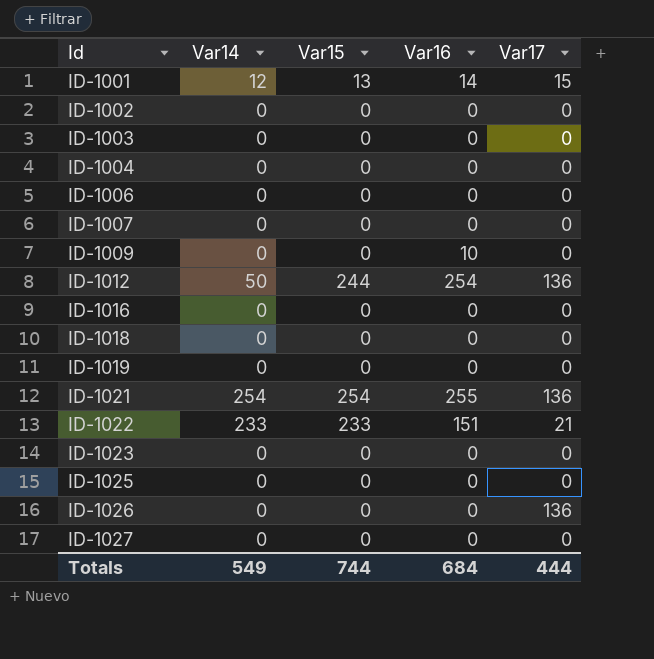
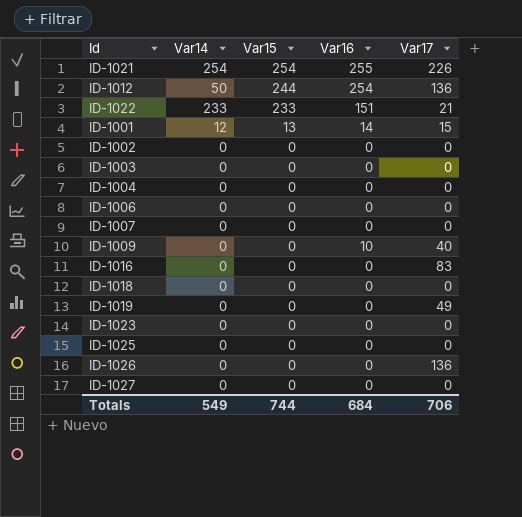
row order: Id ascending -> Var15 descending
ID-1021 | Var17: 136 -> 226
ID-1009 | Var17: 0 -> 40
ID-1016 | Var17: 0 -> 83
ID-1019 | Var17: 0 -> 49
Totals | Var17: 444 -> 706

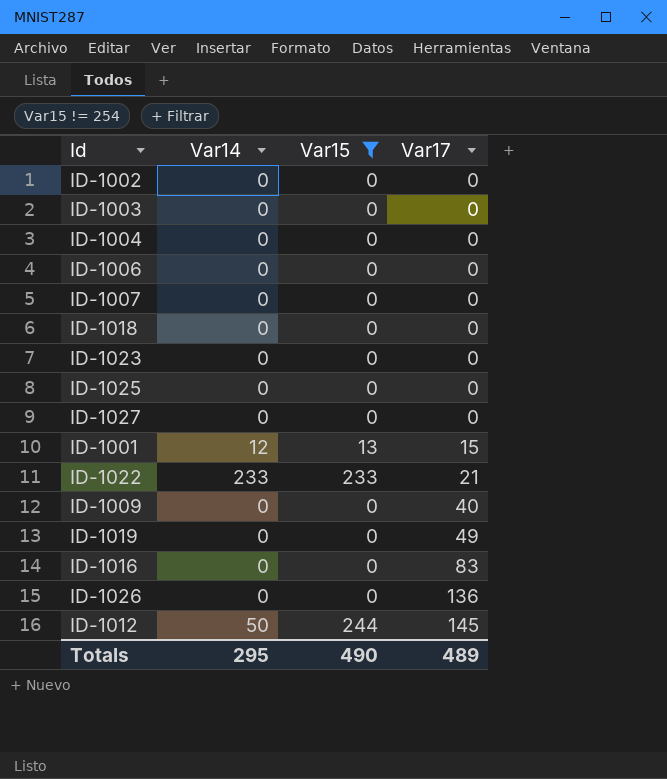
filter: none -> Var15 != 254
row order: Var15 descending -> Var17 ascending
column Var16 | position: 4 -> none
ID-1012 | Var17: 136 -> 145
Totals | Var14: 549 -> 295
Totals | Var15: 744 -> 490
Totals | Var17: 706 -> 489

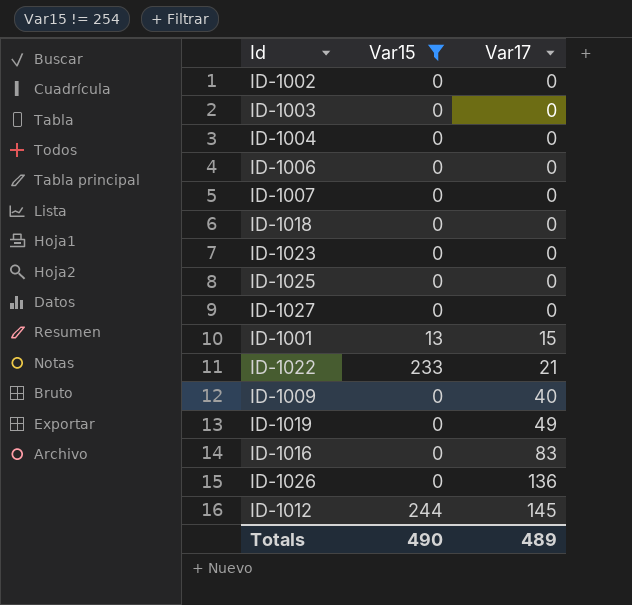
column Var14 | position: 2 -> none

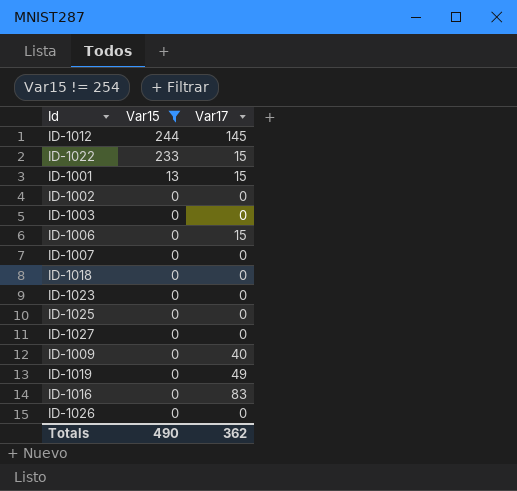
row order: Var17 ascending -> Var15 descending
row ID-1004: 0 | 0 -> none
ID-1022 | Var17: 21 -> 15
ID-1006 | Var17: 0 -> 15
ID-1026 | Var17: 136 -> 0
Totals | Var17: 489 -> 362

